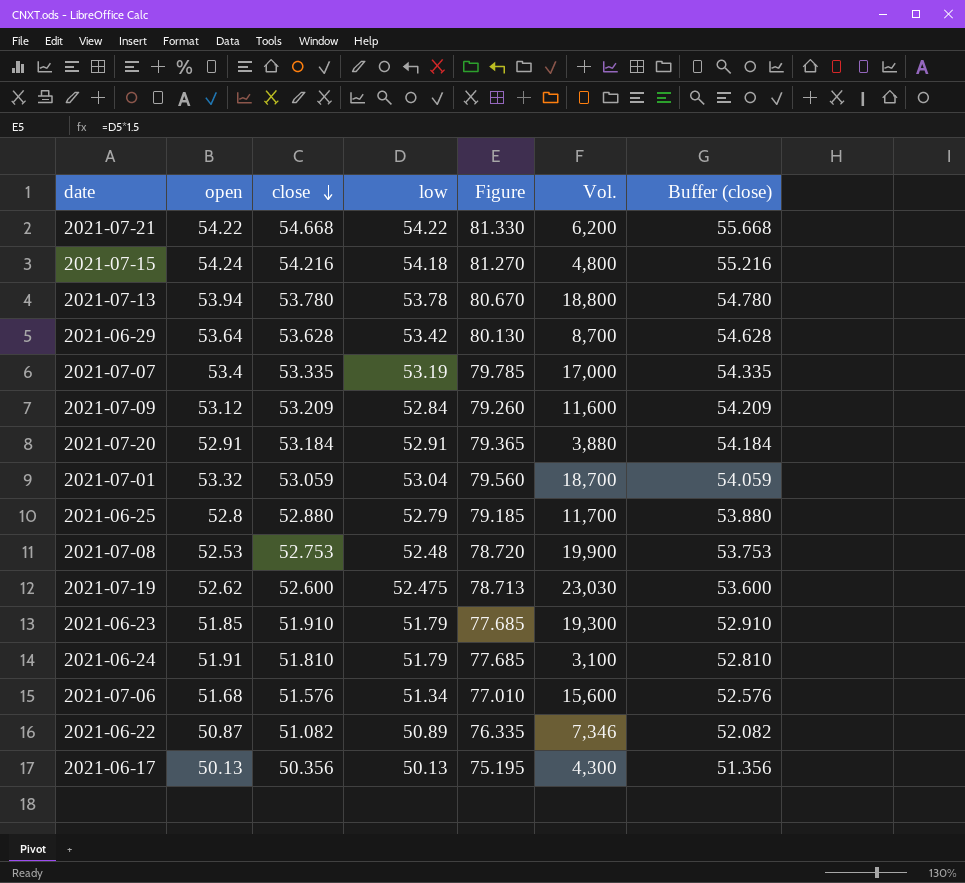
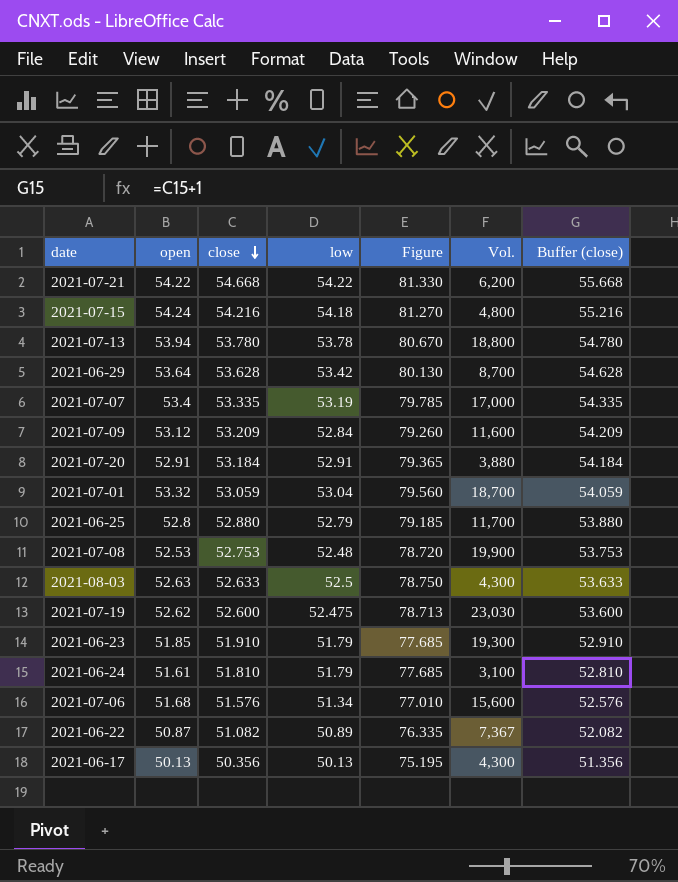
row 2021-08-03: none -> 52.63 | 52.633 | 52.5 | 78.750 | 4,300 | 53.633
2021-06-24 | open: 51.91 -> 51.61
2021-06-22 | Vol.: 7,346 -> 7,367

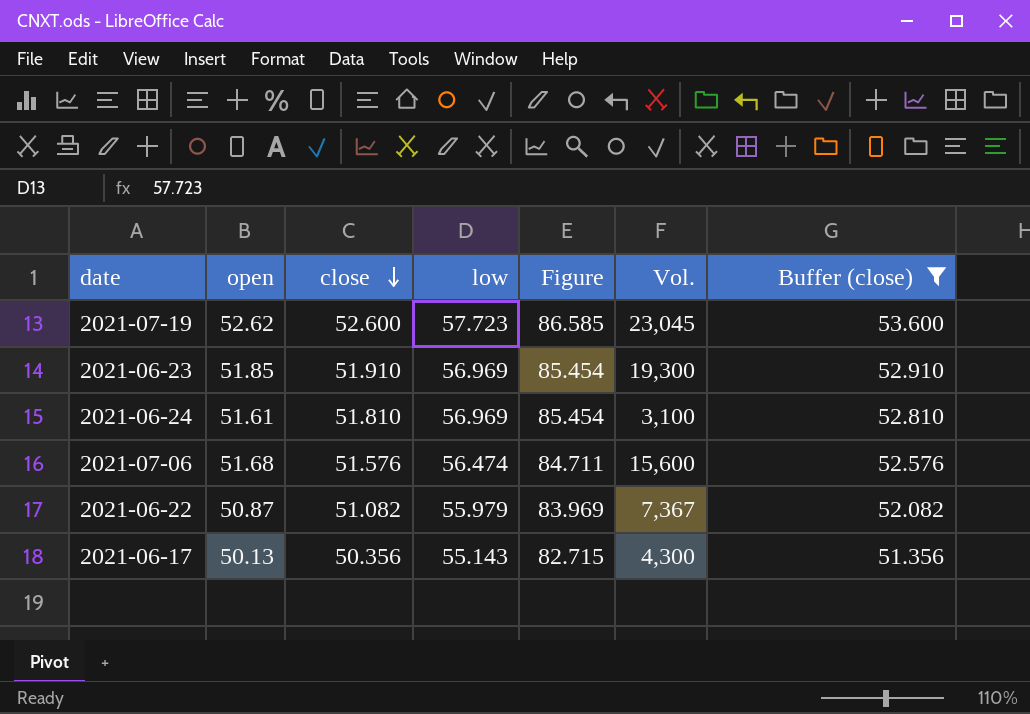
filter: none -> Buffer (close) <= 53.600
2021-07-19 | low: 52.475 -> 57.723
2021-07-19 | Figure: 78.713 -> 86.585
2021-07-19 | Vol.: 23,030 -> 23,045
2021-06-23 | low: 51.79 -> 56.969
2021-06-23 | Figure: 77.685 -> 85.454
2021-06-24 | low: 51.79 -> 56.969
2021-06-24 | Figure: 77.685 -> 85.454
2021-07-06 | low: 51.34 -> 56.474
2021-07-06 | Figure: 77.010 -> 84.711
2021-06-22 | low: 50.89 -> 55.979
2021-06-22 | Figure: 76.335 -> 83.969
2021-06-17 | low: 50.13 -> 55.143
2021-06-17 | Figure: 75.195 -> 82.715

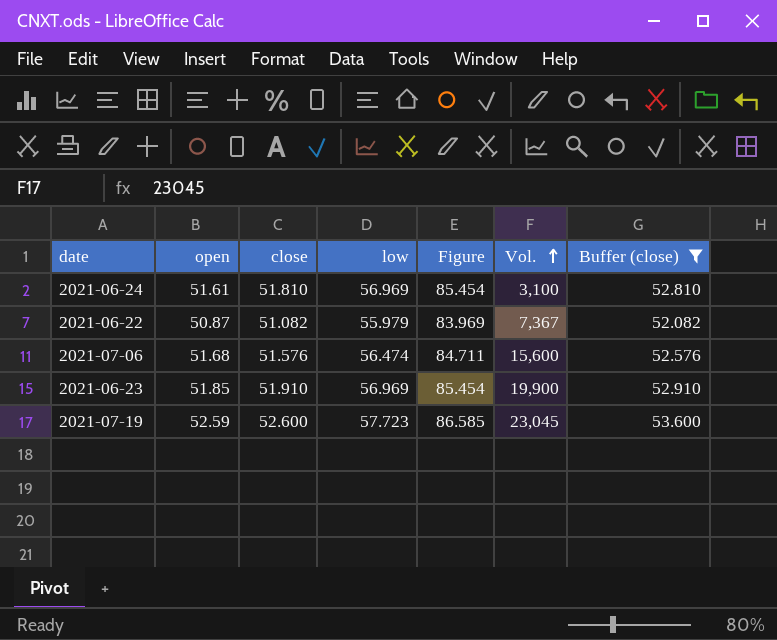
row order: close descending -> Vol. ascending
row 2021-06-17: 50.13 | 50.356 | 55.143 | 82.715 | 4,300 | 51.356 -> none
2021-06-23 | Vol.: 19,300 -> 19,900
2021-07-19 | open: 52.62 -> 52.59

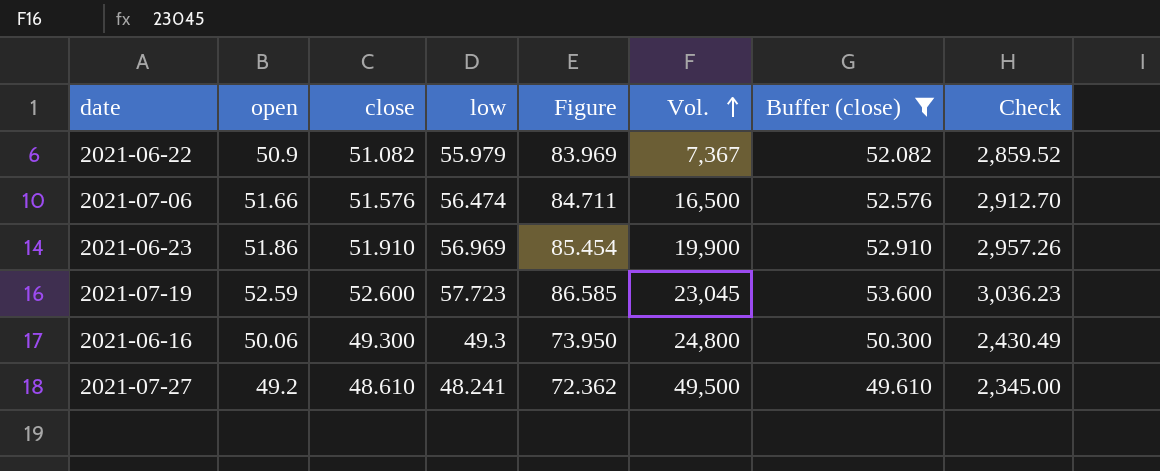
column Check | formula: none -> [close] * [low]
row 2021-06-24: 51.61 | 51.810 | 56.969 | 85.454 | 3,100 | 52.810 -> none
2021-06-22 | open: 50.87 -> 50.9
2021-07-06 | open: 51.68 -> 51.66
2021-07-06 | Vol.: 15,600 -> 16,500
2021-06-23 | open: 51.85 -> 51.86
row 2021-06-16: none -> 50.06 | 49.300 | 49.3 | 73.950 | 24,800 | 50.300 | 2,430.49
row 2021-07-27: none -> 49.2 | 48.610 | 48.241 | 72.362 | 49,500 | 49.610 | 2,345.00

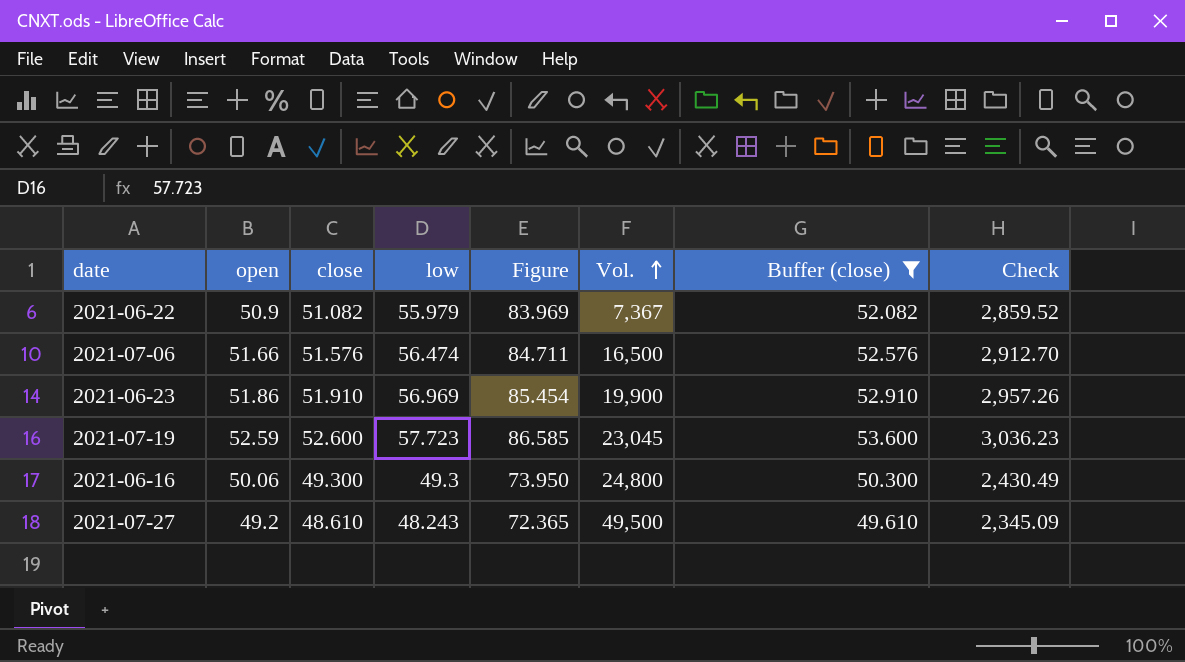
2021-07-27 | low: 48.241 -> 48.243
2021-07-27 | Figure: 72.362 -> 72.365
2021-07-27 | Check: 2,345.00 -> 2,345.09

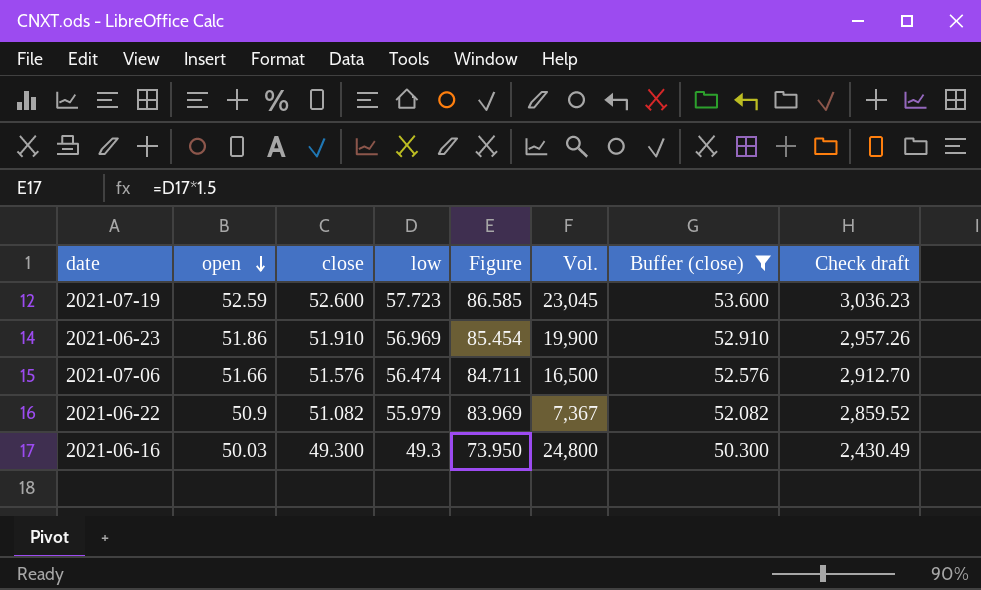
row order: Vol. ascending -> open descending
column name: Check -> Check draft
row 2021-07-27: 49.2 | 48.610 | 48.243 | 72.365 | 49,500 | 49.610 | 2,345.09 -> none
2021-06-16 | open: 50.06 -> 50.03

